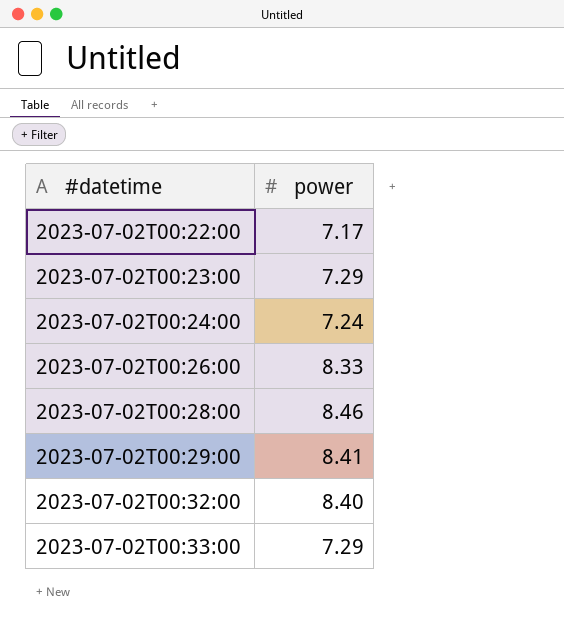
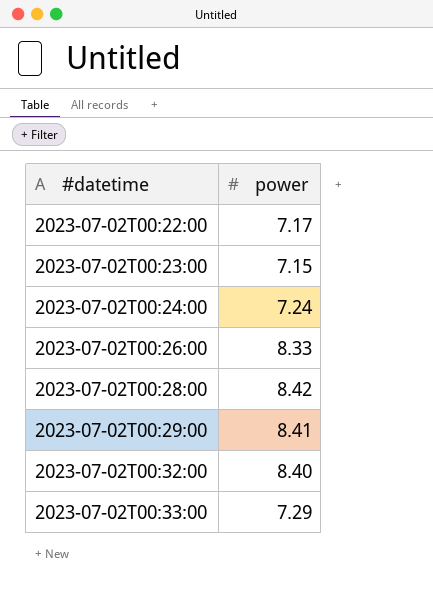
2023-07-02T00:23:00 | power: 7.29 -> 7.15
2023-07-02T00:28:00 | power: 8.46 -> 8.42

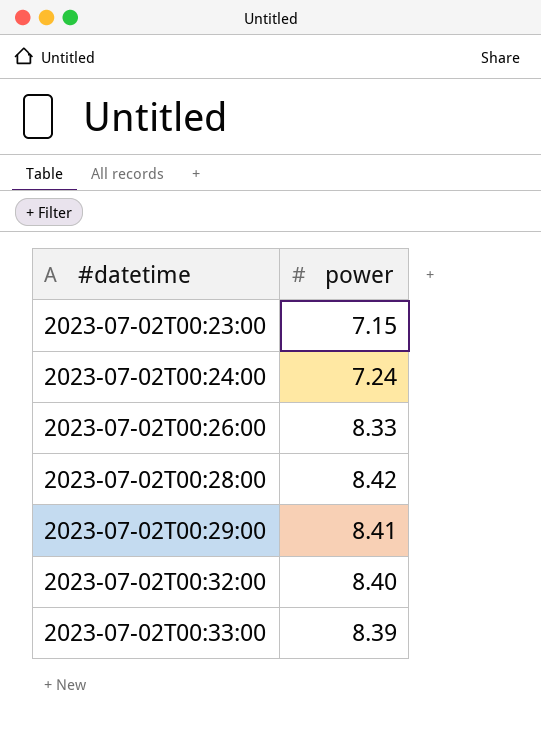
row 2023-07-02T00:22:00: 7.17 -> none
2023-07-02T00:33:00 | power: 7.29 -> 8.39

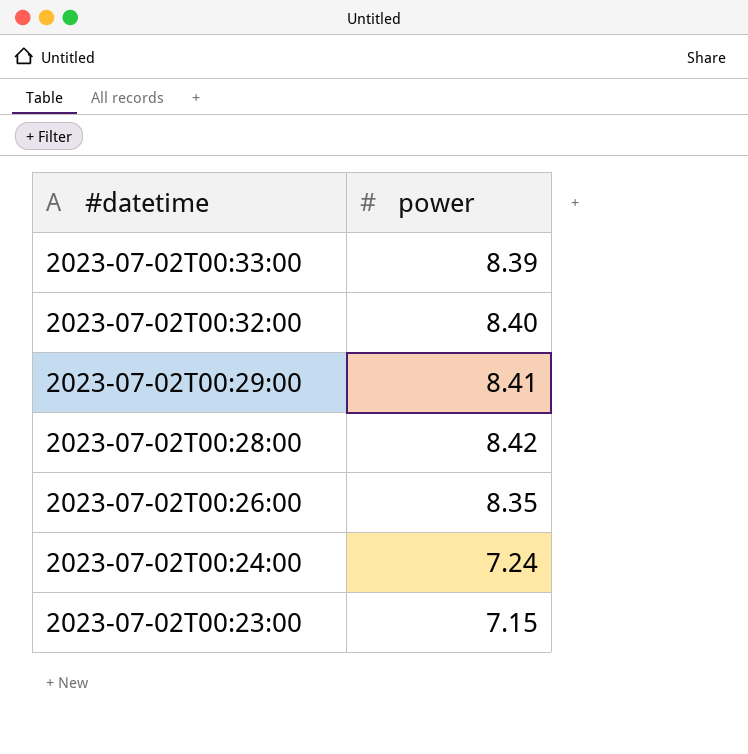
row order: #datetime ascending -> #datetime descending
2023-07-02T00:26:00 | power: 8.33 -> 8.35

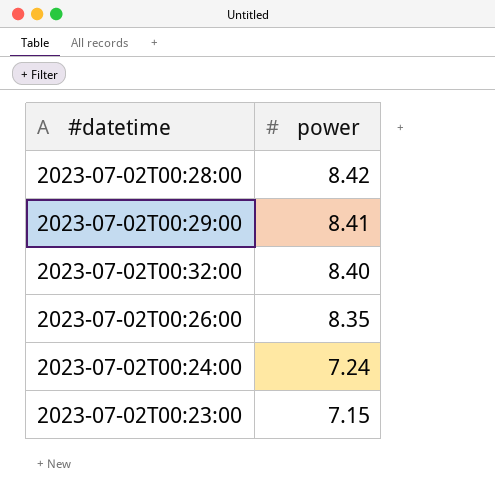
row order: #datetime descending -> power descending
row 2023-07-02T00:33:00: 8.39 -> none

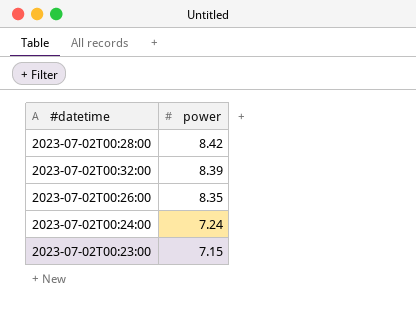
row 2023-07-02T00:29:00: 8.41 -> none
2023-07-02T00:32:00 | power: 8.40 -> 8.39

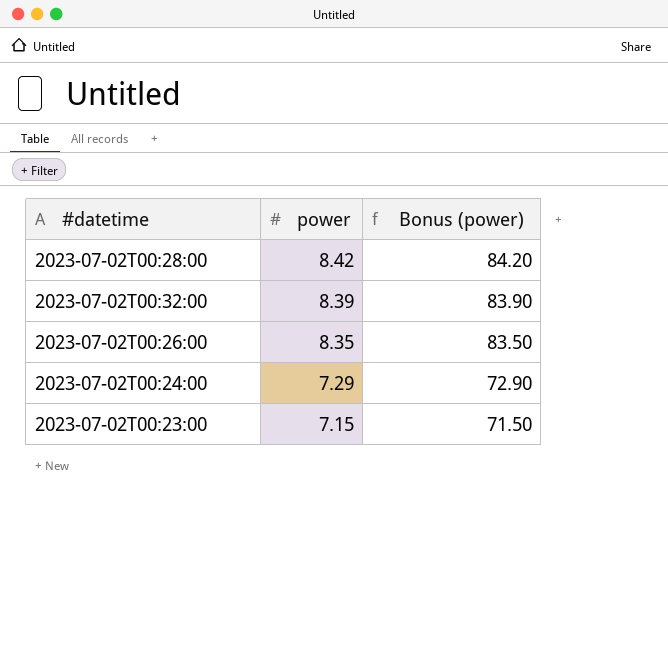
column Bonus (power) | formula: none -> [power] * 10
2023-07-02T00:24:00 | power: 7.24 -> 7.29

